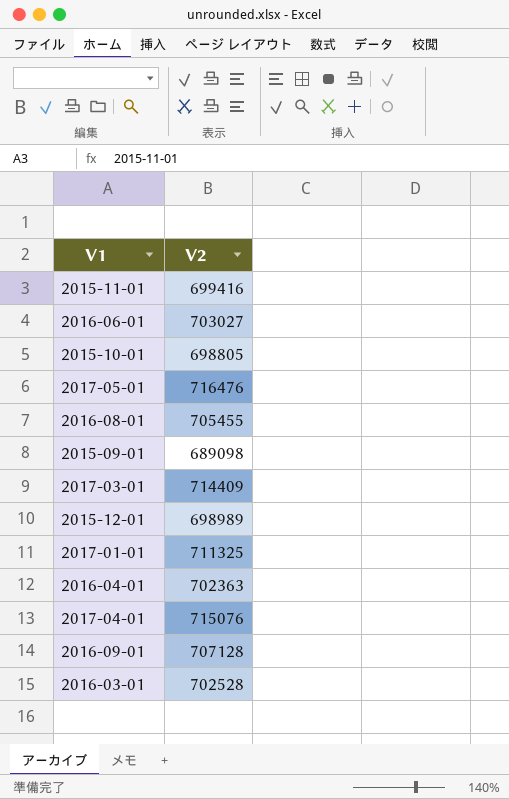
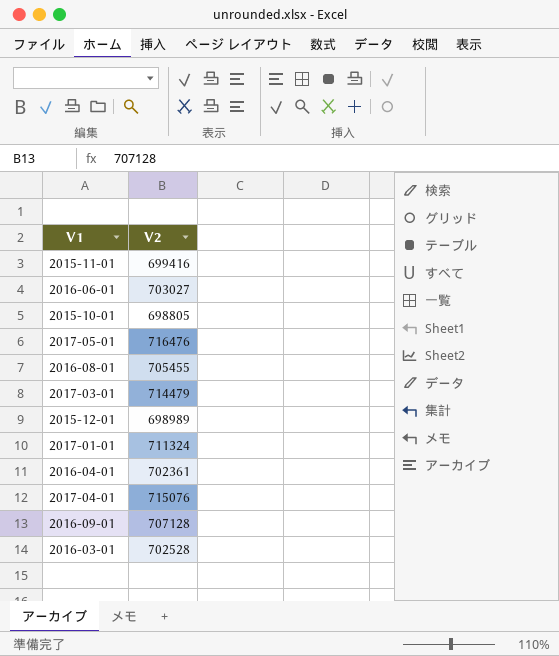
row 2015-09-01: 689098 -> none
2017-03-01 | V2: 714409 -> 714479
2017-01-01 | V2: 711325 -> 711324
2016-04-01 | V2: 702363 -> 702361

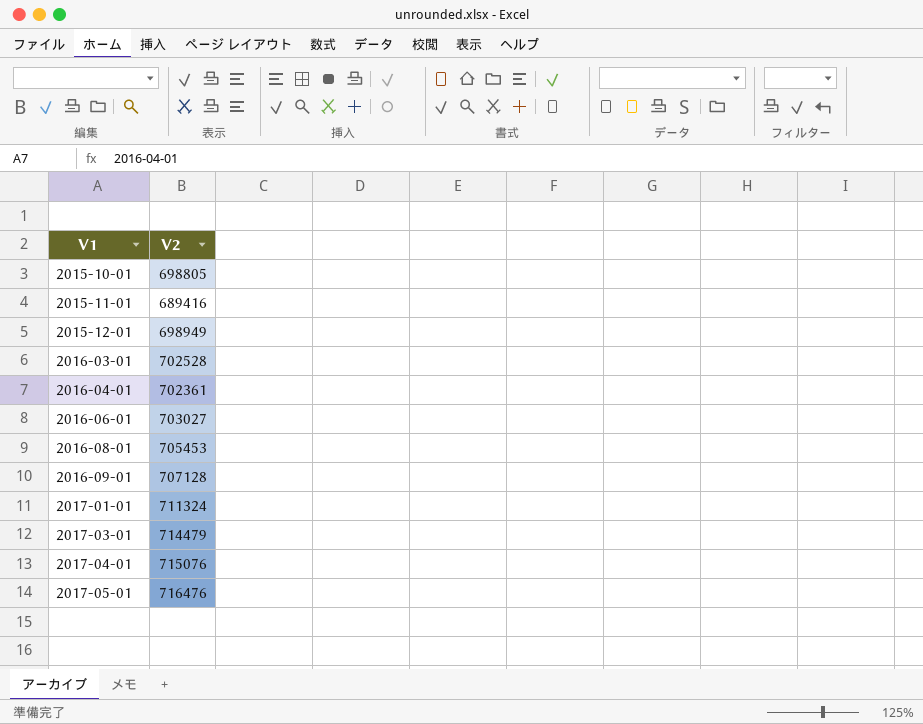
row order: none -> V1 ascending
2015-11-01 | V2: 699416 -> 689416
2015-12-01 | V2: 698989 -> 698949
2016-08-01 | V2: 705455 -> 705453

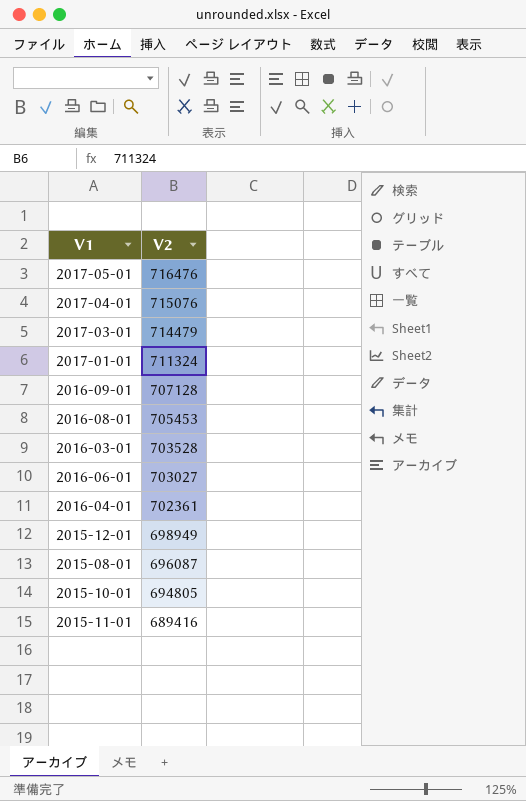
row order: V1 ascending -> V2 descending
2016-03-01 | V2: 702528 -> 703528
row 2015-08-01: none -> 696087
2015-10-01 | V2: 698805 -> 694805

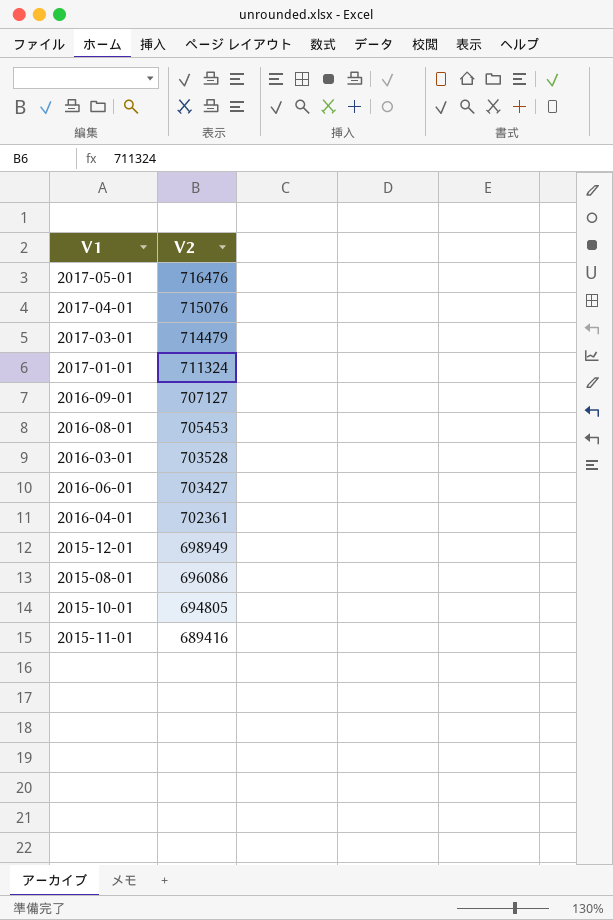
2016-09-01 | V2: 707128 -> 707127
2016-06-01 | V2: 703027 -> 703427
2015-08-01 | V2: 696087 -> 696086

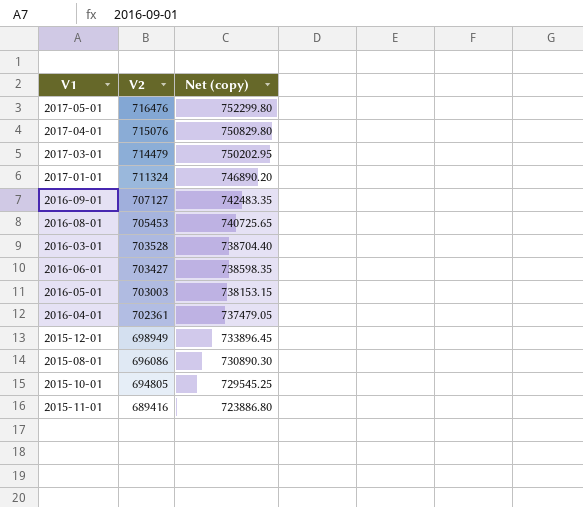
column Net (copy) | formula: none -> [V2] * 1.05
row 2016-05-01: none -> 703003 | 738153.15

